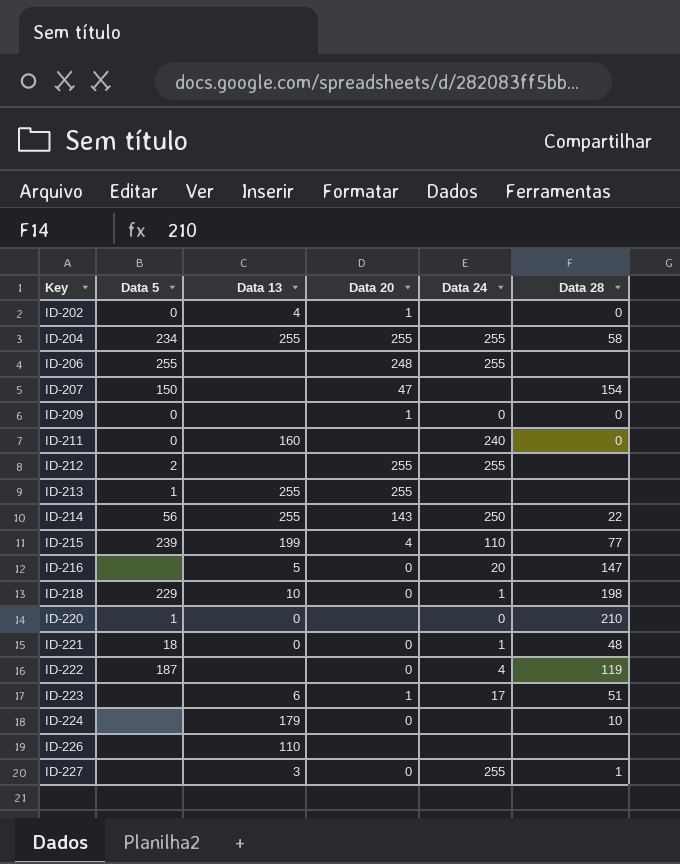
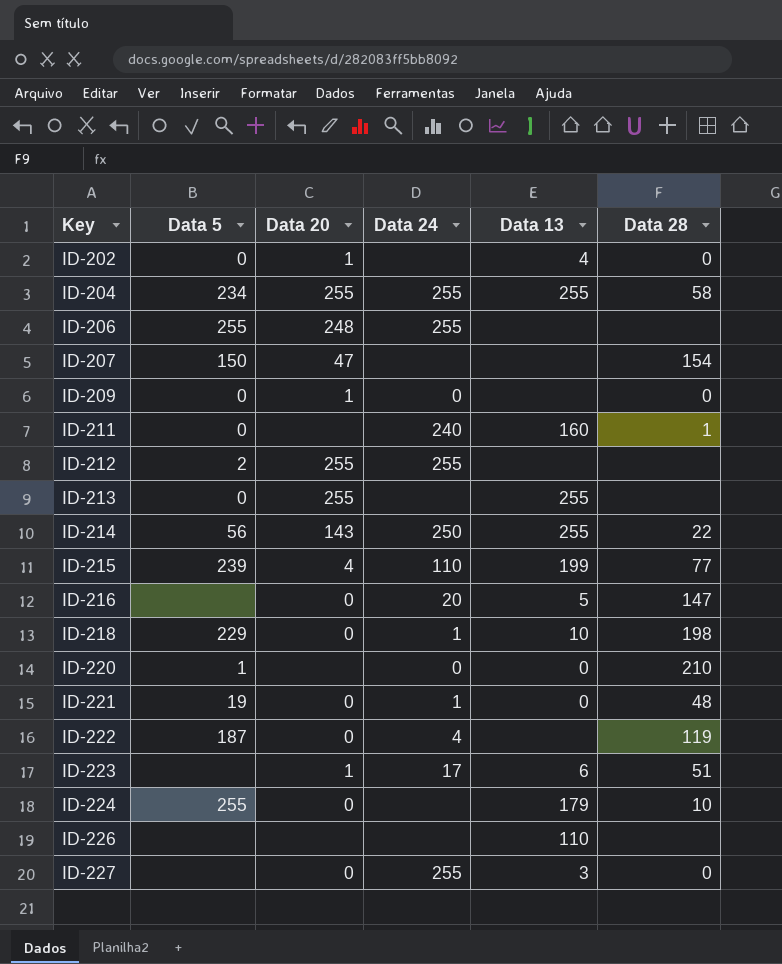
column Data 13 | position: 3 -> 5
ID-211 | Data 28: 0 -> 1
ID-213 | Data 5: 1 -> 0
ID-221 | Data 5: 18 -> 19
ID-224 | Data 5: none -> 255
ID-227 | Data 28: 1 -> 0

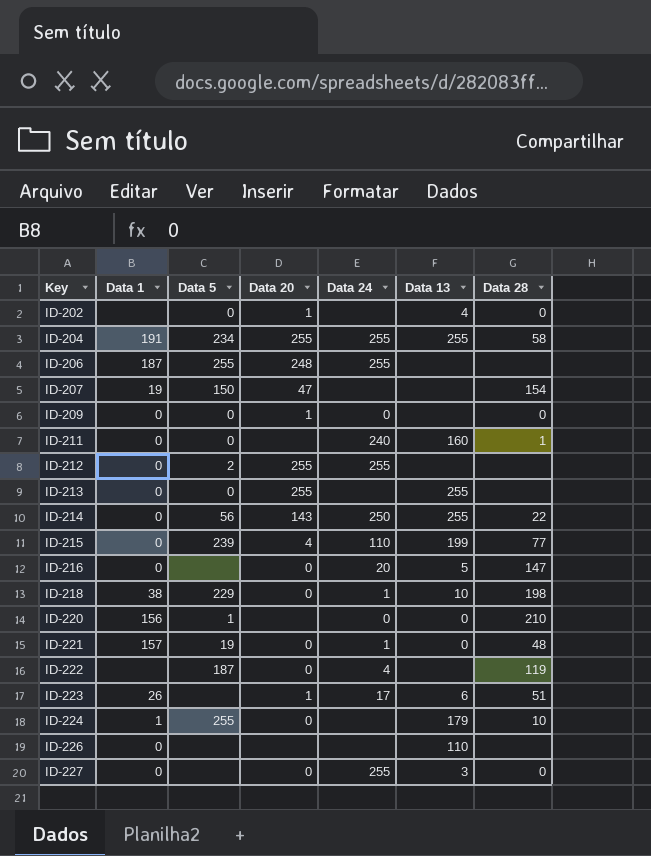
column Data 1 | position: none -> 2

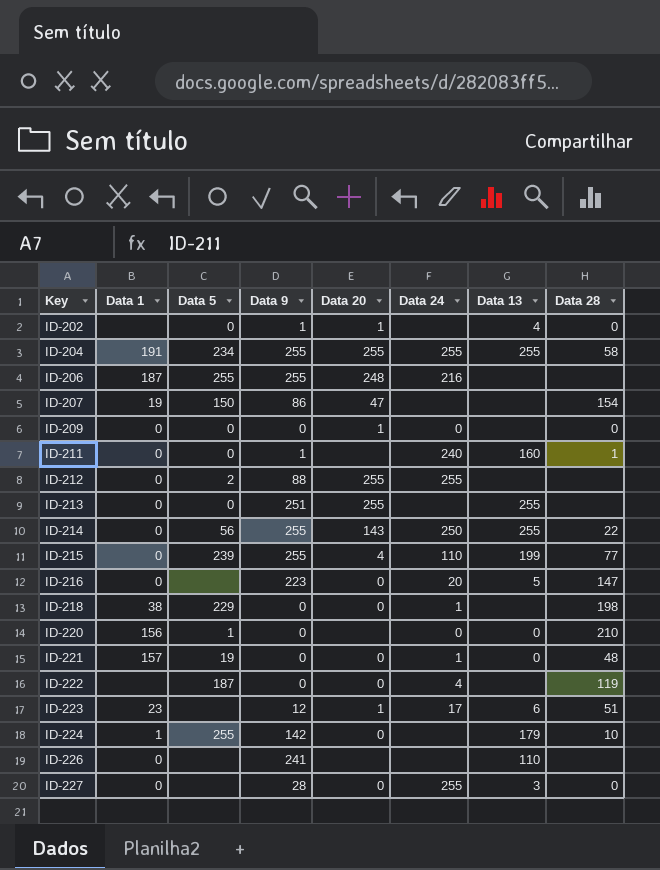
column Data 9 | position: none -> 4
ID-206 | Data 24: 255 -> 216
ID-218 | Data 13: 10 -> none
ID-223 | Data 1: 26 -> 23

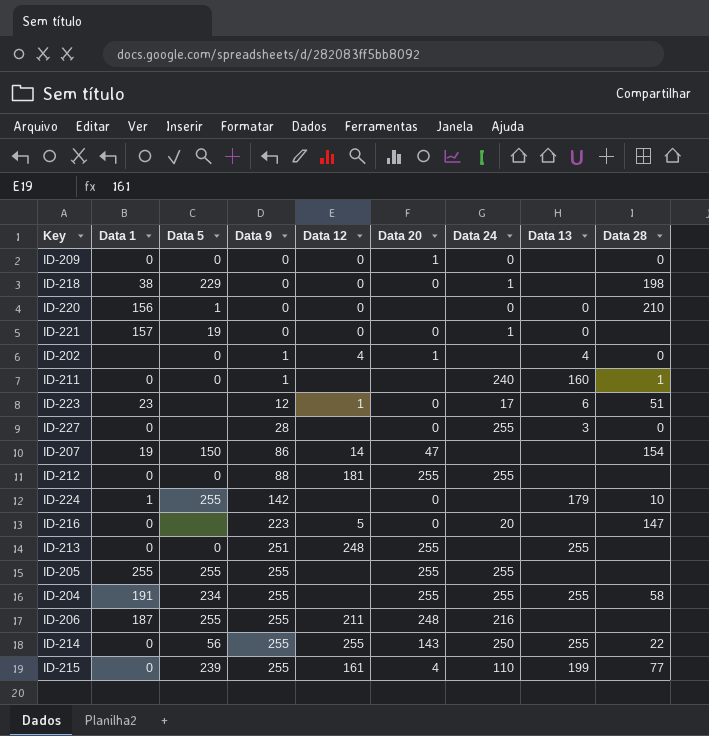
row order: Key ascending -> Data 9 ascending
column Data 12 | position: none -> 5
row ID-222: none | 187 | 0 | 0 | 4 | none | 119 -> none
row ID-226: 0 | none | 241 | none | none | 110 | none -> none
ID-221 | Data 28: 48 -> none
ID-223 | Data 20: 1 -> 0
ID-212 | Data 5: 2 -> 0
ID-216 | Data 13: 5 -> none
row ID-205: none -> 255 | 255 | 255 | none | 255 | 255 | none | none

